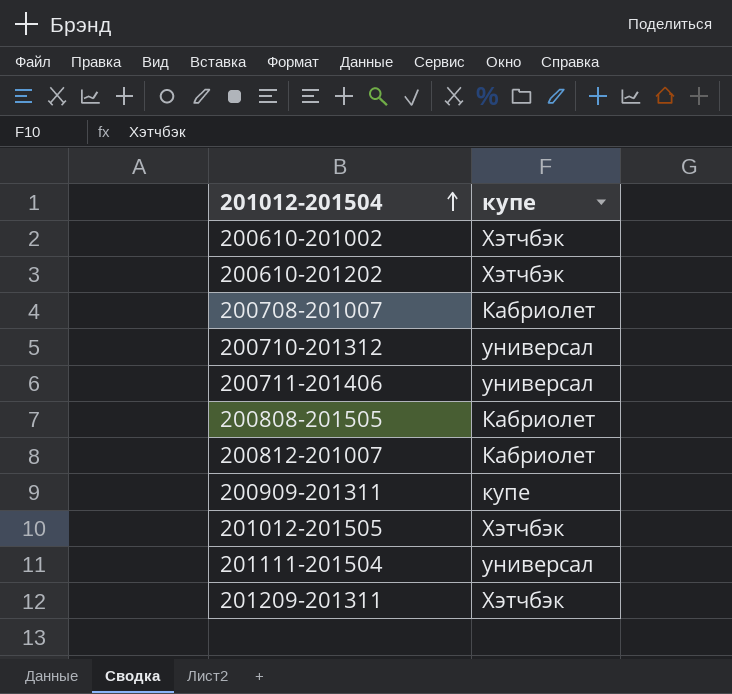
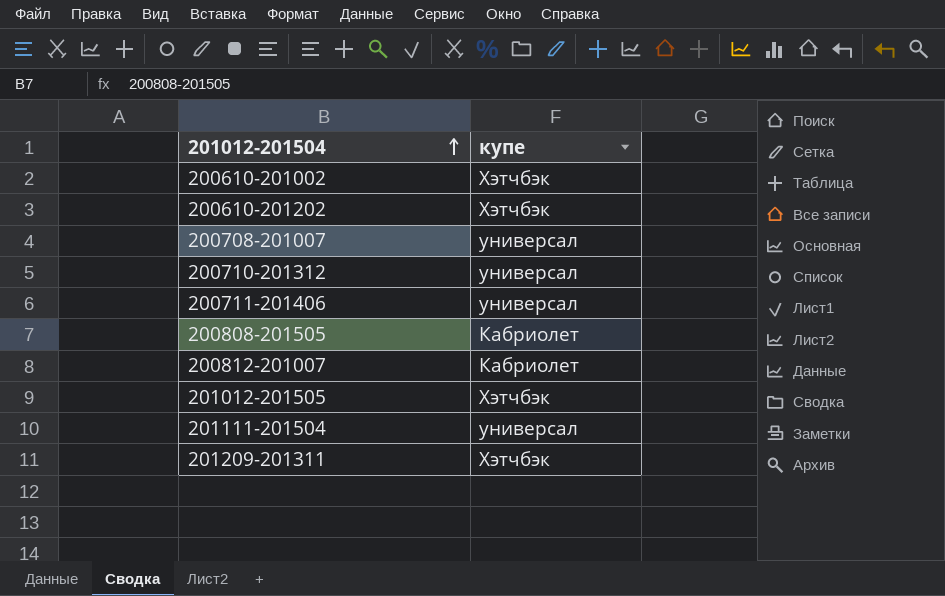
row 200909-201311: купе -> none
200708-201007 | купе: Кабриолет -> универсал

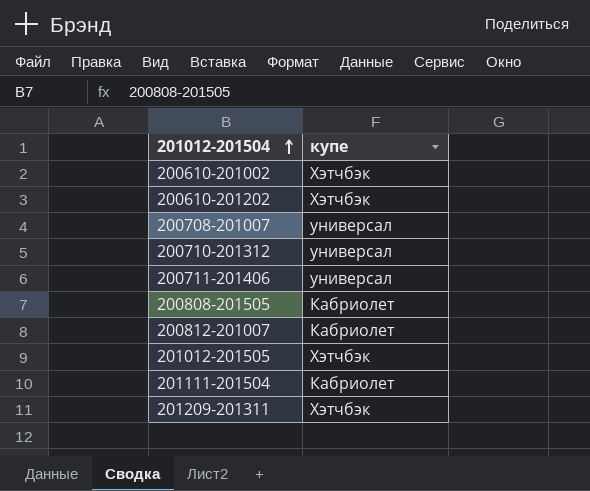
201111-201504 | купе: универсал -> Кабриолет

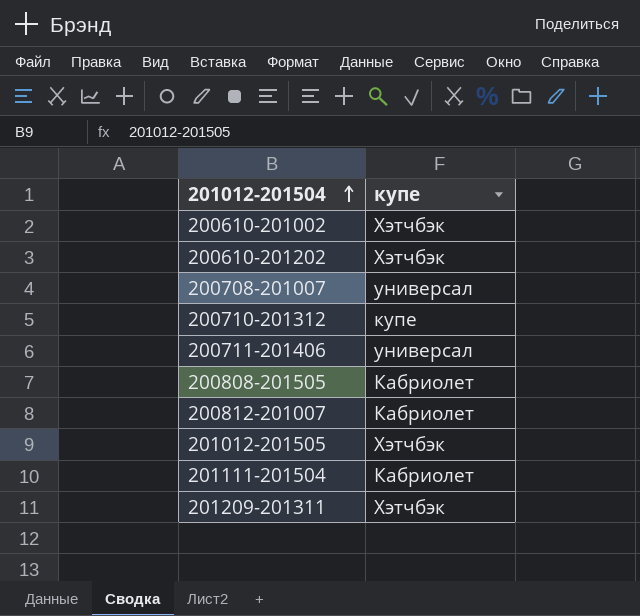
200710-201312 | купе: универсал -> купе

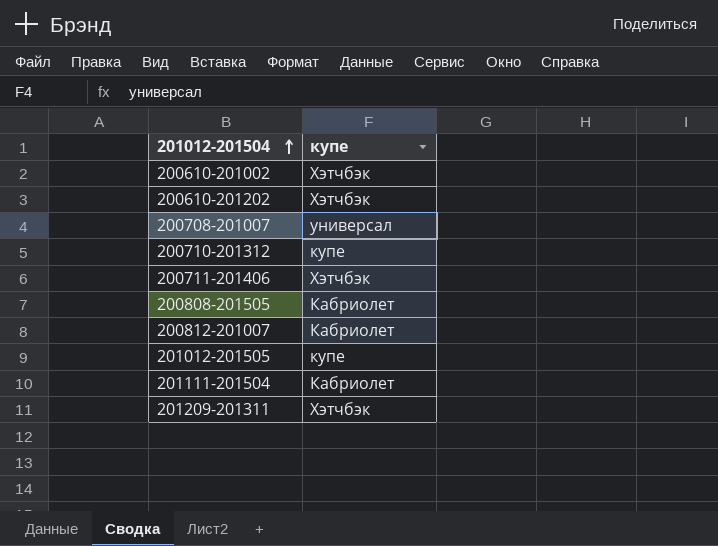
200711-201406 | купе: универсал -> Хэтчбэк
201012-201505 | купе: Хэтчбэк -> купе

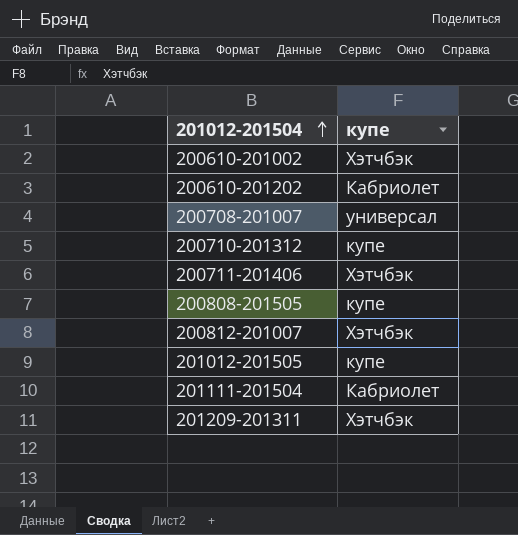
200610-201202 | купе: Хэтчбэк -> Кабриолет
200808-201505 | купе: Кабриолет -> купе
200812-201007 | купе: Кабриолет -> Хэтчбэк

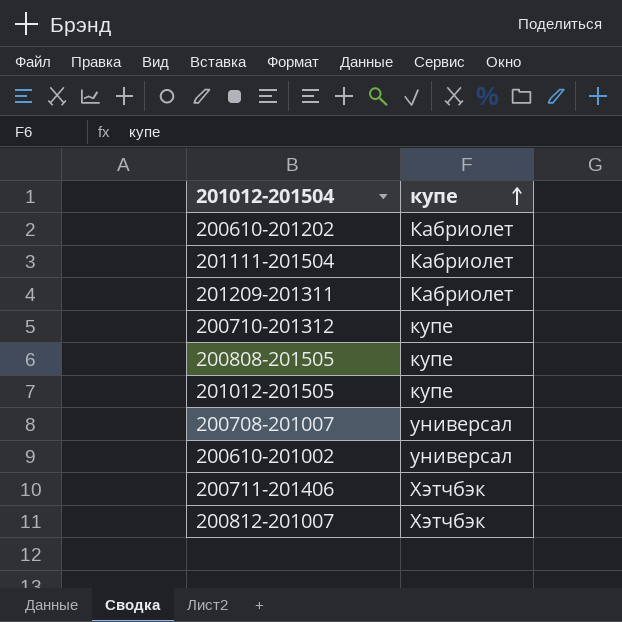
row order: 201012-201504 ascending -> купе ascending
201209-201311 | купе: Хэтчбэк -> Кабриолет
200610-201002 | купе: Хэтчбэк -> универсал

